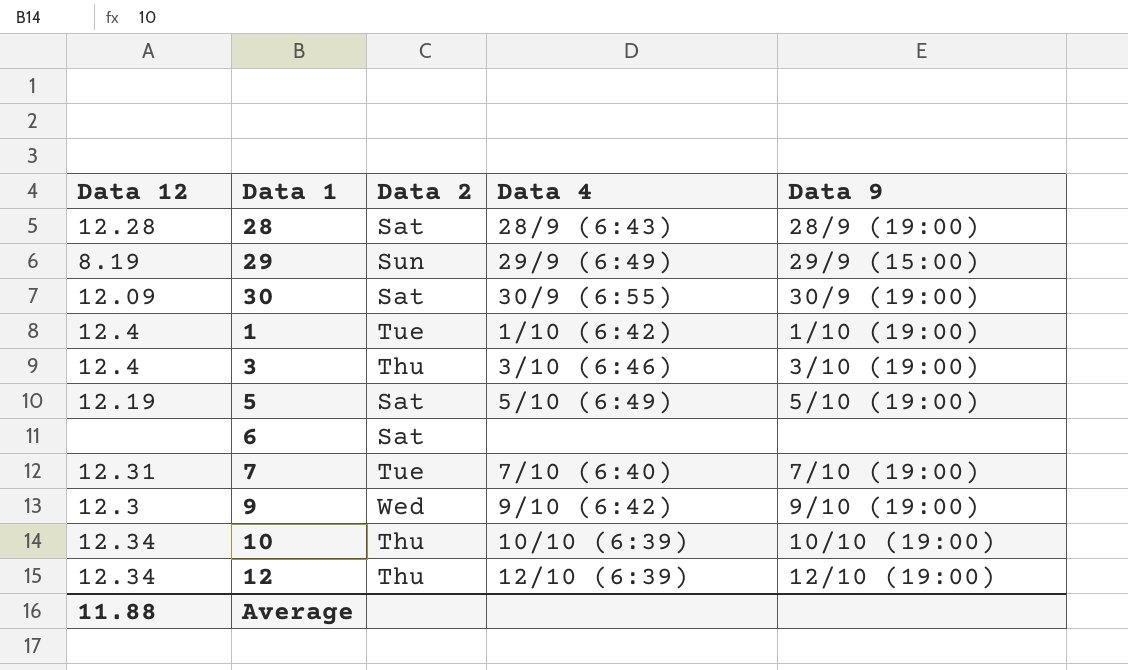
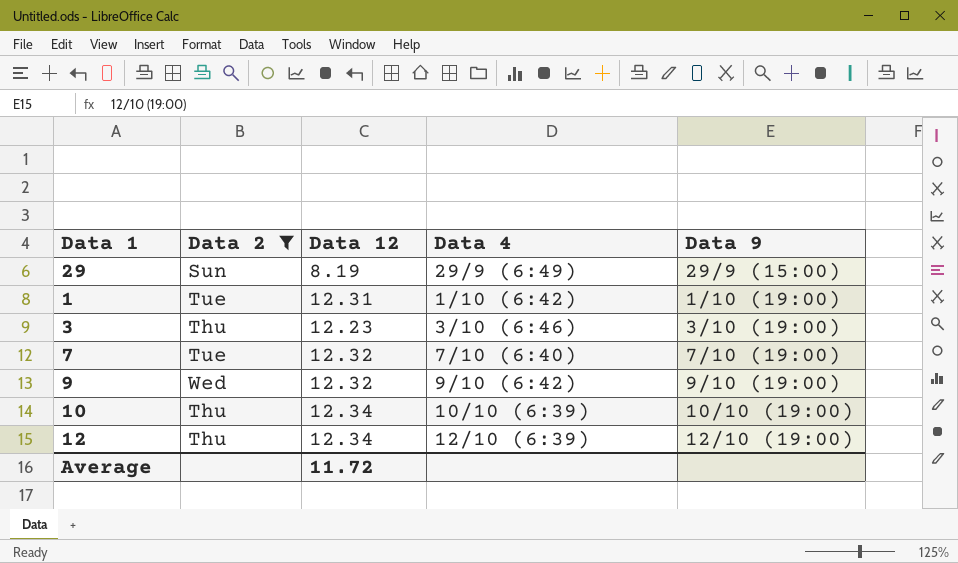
filter: none -> Data 2 != Sat
column Data 12 | position: 1 -> 3
1 | Data 12: 12.4 -> 12.31
3 | Data 12: 12.4 -> 12.23
7 | Data 12: 12.31 -> 12.32
9 | Data 12: 12.3 -> 12.32
Average | Data 12: 11.88 -> 11.72

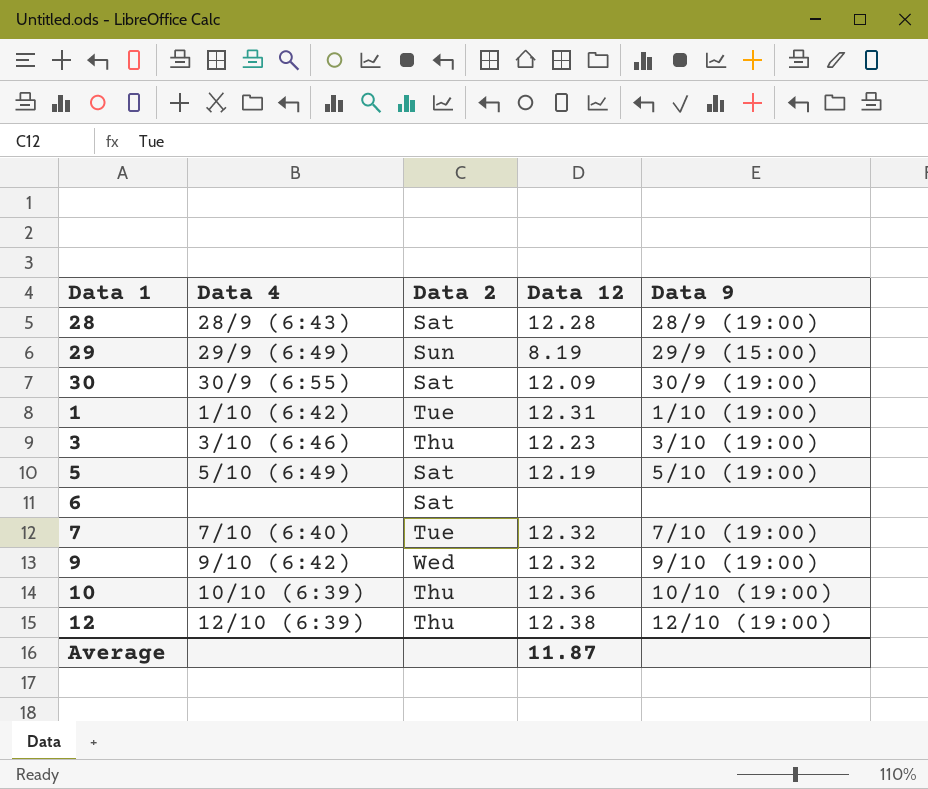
filter: Data 2 != Sat -> none
column Data 4 | position: 4 -> 2
10 | Data 12: 12.34 -> 12.36
12 | Data 12: 12.34 -> 12.38
Average | Data 12: 11.72 -> 11.87

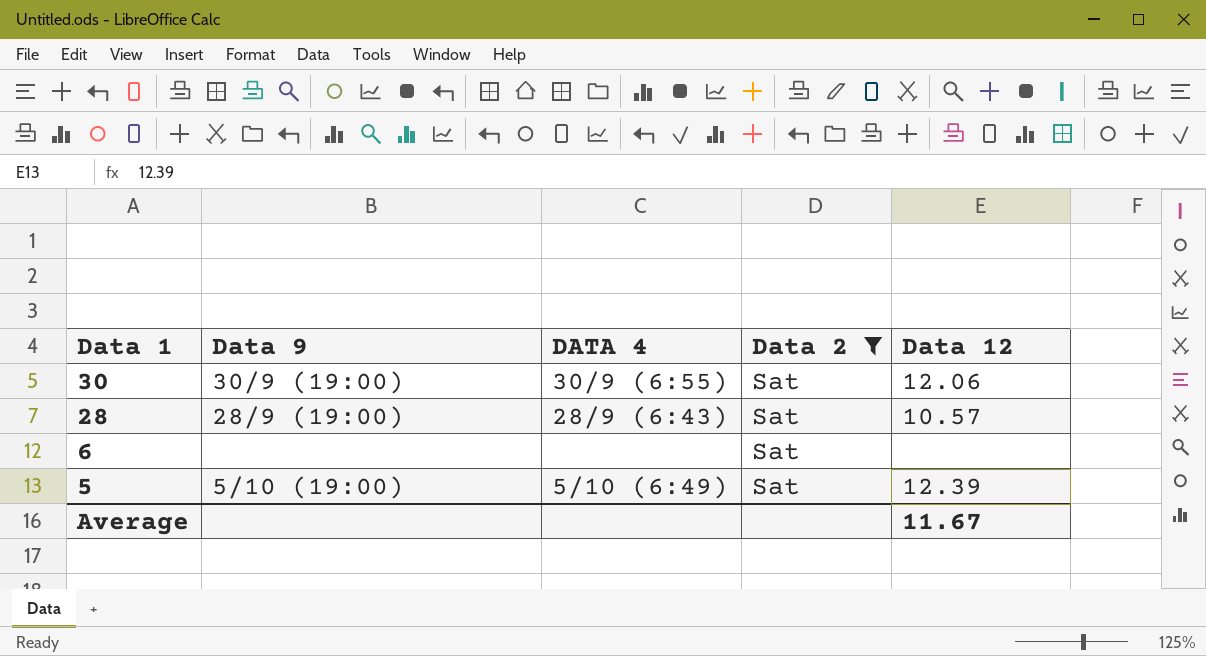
filter: none -> Data 2 = Sat
row order: none -> Data 1 descending
column Data 9 | position: 5 -> 2
column name: Data 4 -> DATA 4
30 | Data 12: 12.09 -> 12.06
28 | Data 12: 12.28 -> 10.57
5 | Data 12: 12.19 -> 12.39
Average | Data 12: 11.87 -> 11.67

